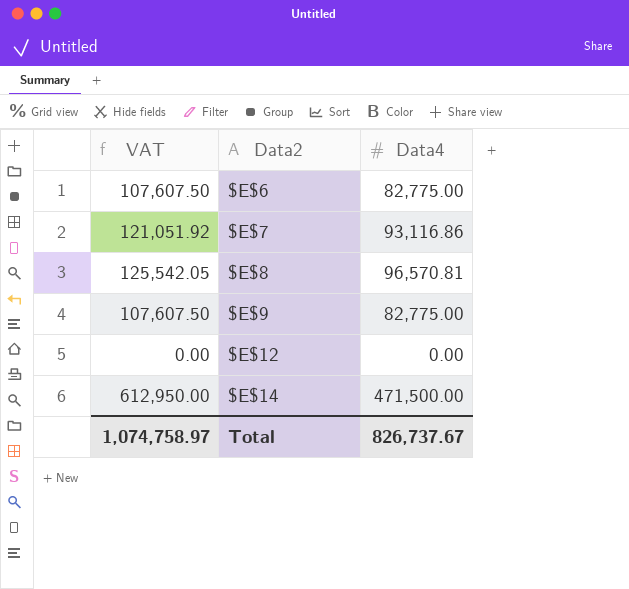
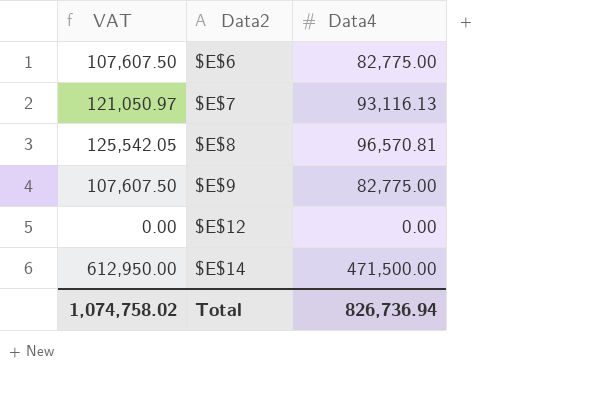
$E$7 | VAT: 121,051.92 -> 121,050.97
$E$7 | Data4: 93,116.86 -> 93,116.13
Total | VAT: 1,074,758.97 -> 1,074,758.02
Total | Data4: 826,737.67 -> 826,736.94

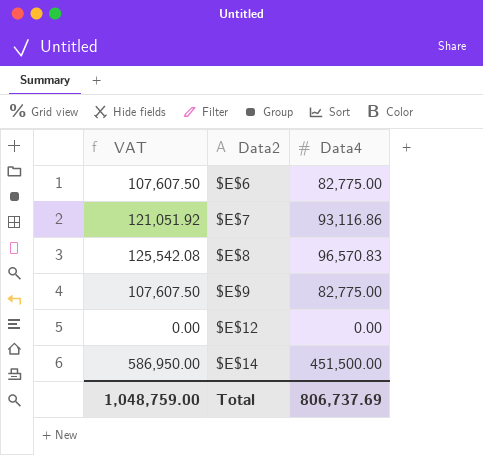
$E$7 | VAT: 121,050.97 -> 121,051.92
$E$7 | Data4: 93,116.13 -> 93,116.86
$E$8 | VAT: 125,542.05 -> 125,542.08
$E$8 | Data4: 96,570.81 -> 96,570.83
$E$14 | VAT: 612,950.00 -> 586,950.00
$E$14 | Data4: 471,500.00 -> 451,500.00
Total | VAT: 1,074,758.02 -> 1,048,759.00
Total | Data4: 826,736.94 -> 806,737.69

